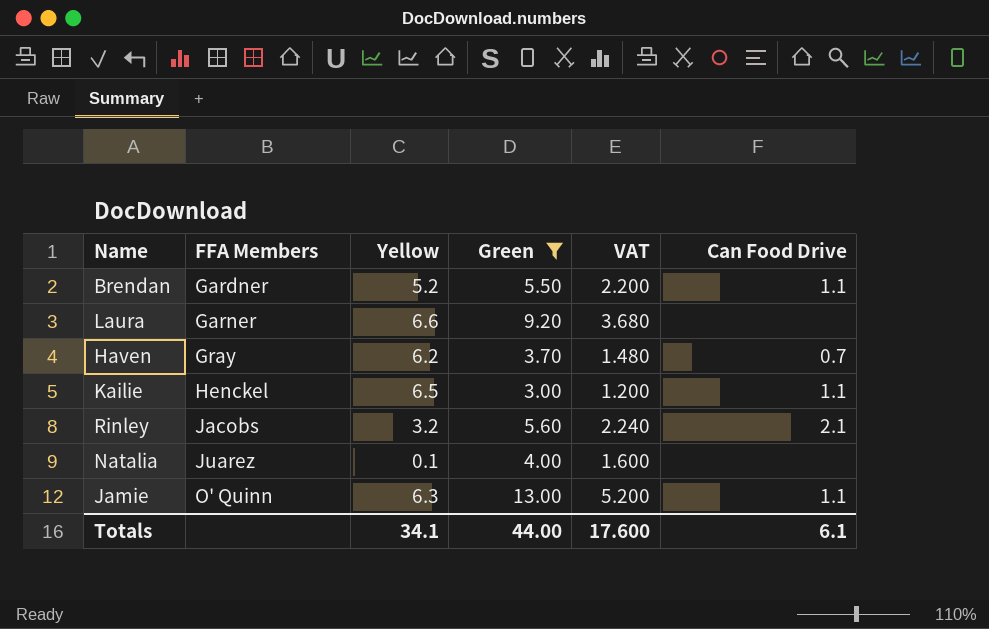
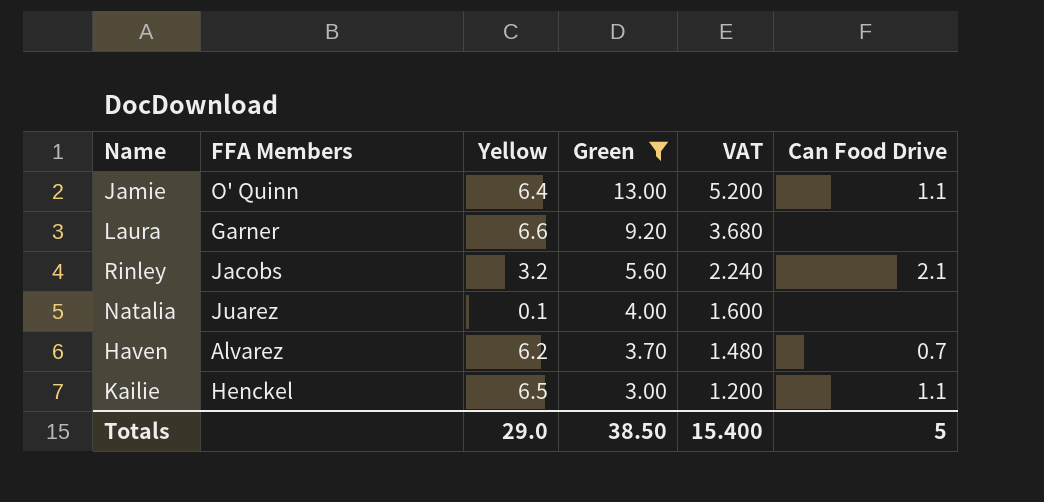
row order: FFA Members ascending -> Green descending
row Brendan: Gardner | 5.2 | 5.50 | 2.200 | 1.1 -> none
Jamie | Yellow: 6.3 -> 6.4
Haven | FFA Members: Gray -> Alvarez
Totals | Yellow: 34.1 -> 29.0
Totals | Green: 44.00 -> 38.50
Totals | VAT: 17.600 -> 15.400
Totals | Can Food Drive: 6.1 -> 5

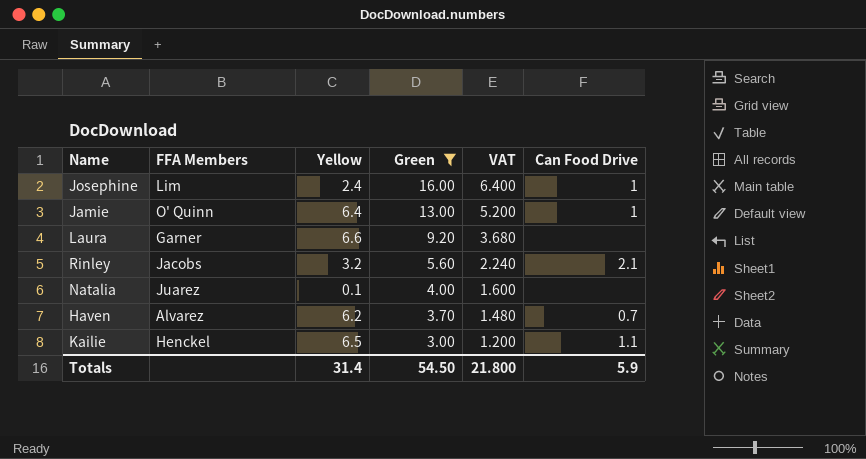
row Josephine: none -> Lim | 2.4 | 16.00 | 6.400 | 1
Jamie | Can Food Drive: 1.1 -> 1
Totals | Yellow: 29.0 -> 31.4
Totals | Green: 38.50 -> 54.50
Totals | VAT: 15.400 -> 21.800
Totals | Can Food Drive: 5 -> 5.9

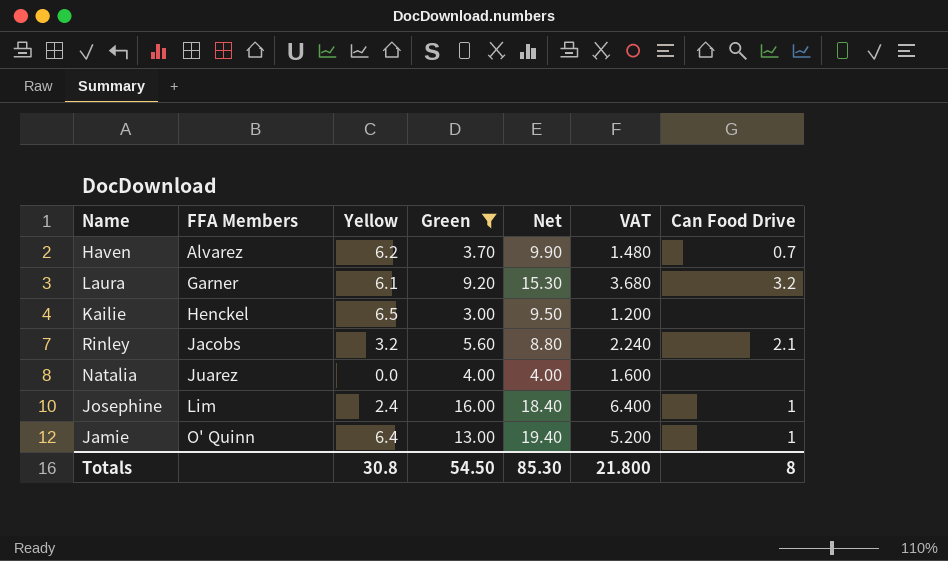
row order: Green descending -> FFA Members ascending
column Net | formula: none -> [Yellow] + [Green]
Laura | Yellow: 6.6 -> 6.1
Laura | Can Food Drive: none -> 3.2
Kailie | Can Food Drive: 1.1 -> none
Natalia | Yellow: 0.1 -> 0.0
Totals | Yellow: 31.4 -> 30.8
Totals | Can Food Drive: 5.9 -> 8

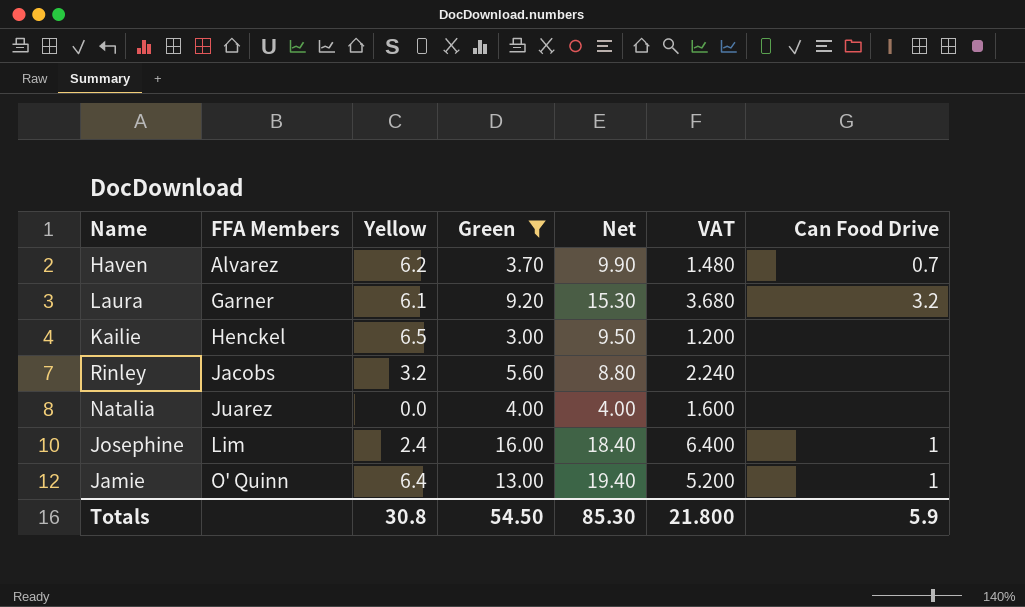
Rinley | Can Food Drive: 2.1 -> none
Totals | Can Food Drive: 8 -> 5.9

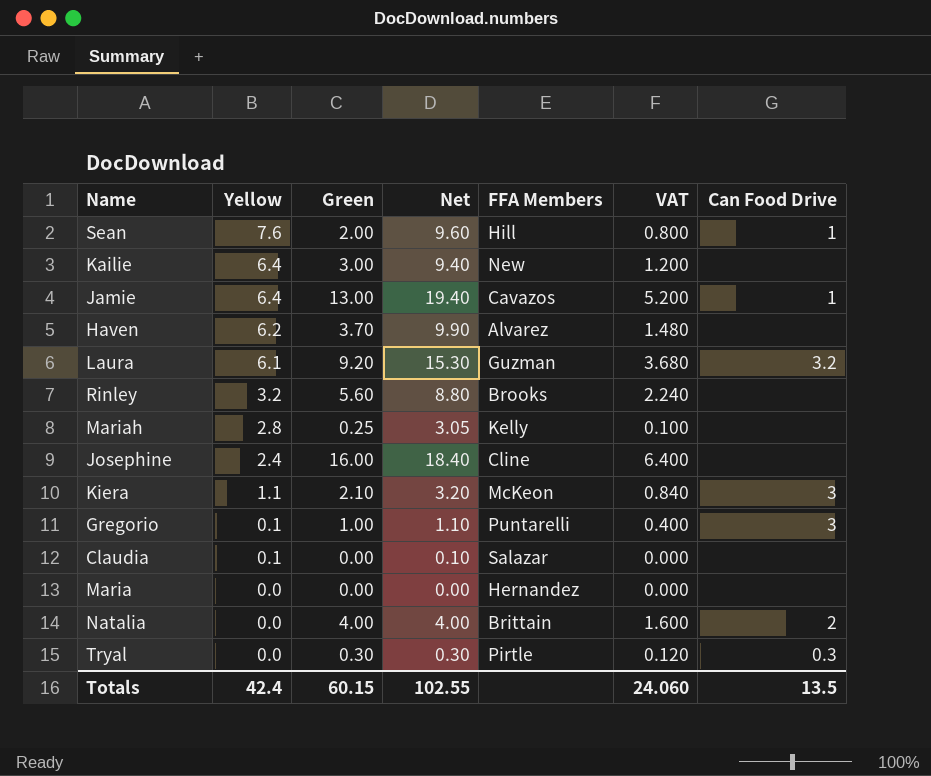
filter: Green >= 3.00 -> none
row order: FFA Members ascending -> Yellow descending
column FFA Members | position: 2 -> 5
Kailie | Yellow: 6.5 -> 6.4
Kailie | Net: 9.50 -> 9.40
Kailie | FFA Members: Henckel -> New
Jamie | FFA Members: O' Quinn -> Cavazos
Haven | Can Food Drive: 0.7 -> none
Laura | FFA Members: Garner -> Guzman
Rinley | FFA Members: Jacobs -> Brooks
Josephine | FFA Members: Lim -> Cline
Josephine | Can Food Drive: 1 -> none
Natalia | FFA Members: Juarez -> Brittain
Natalia | Can Food Drive: none -> 2
Totals | Yellow: 30.8 -> 42.4
Totals | Green: 54.50 -> 60.15
Totals | Net: 85.30 -> 102.55
Totals | VAT: 21.800 -> 24.060
Totals | Can Food Drive: 5.9 -> 13.5

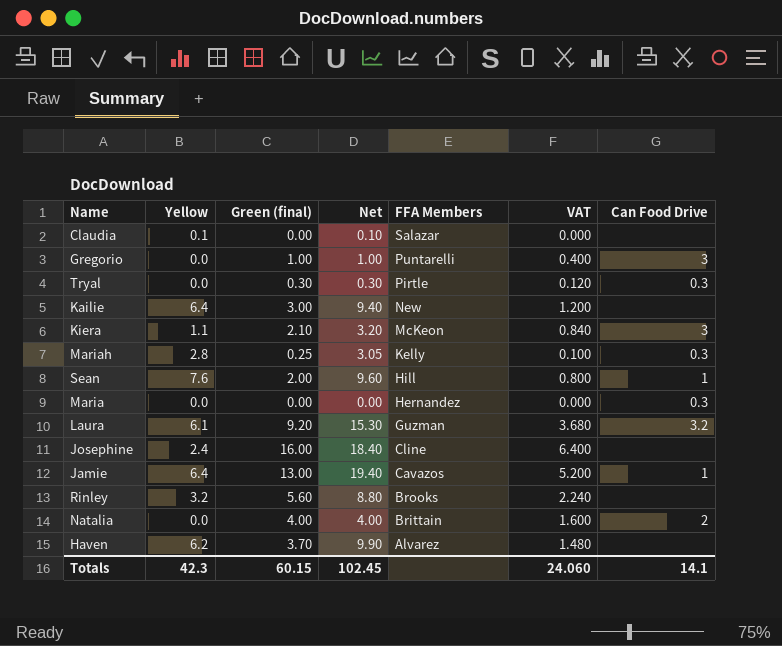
row order: Yellow descending -> FFA Members descending
column name: Green -> Green (final)
Gregorio | Yellow: 0.1 -> 0.0
Gregorio | Net: 1.10 -> 1.00
Mariah | Can Food Drive: none -> 0.3
Maria | Can Food Drive: none -> 0.3
Totals | Yellow: 42.4 -> 42.3
Totals | Net: 102.55 -> 102.45
Totals | Can Food Drive: 13.5 -> 14.1

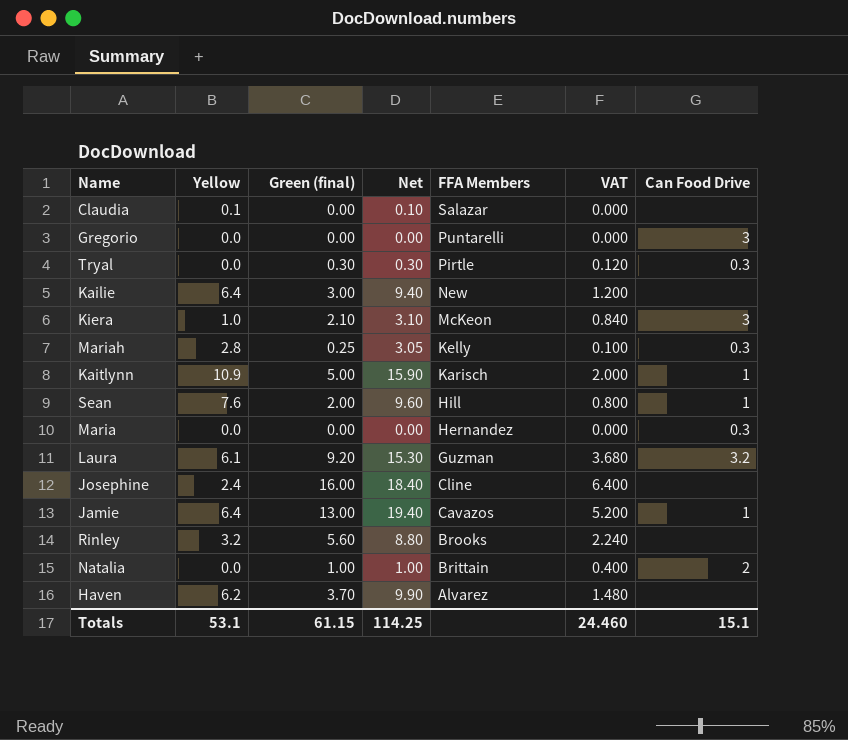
Gregorio | Green (final): 1.00 -> 0.00
Gregorio | Net: 1.00 -> 0.00
Gregorio | VAT: 0.400 -> 0.000
Kiera | Yellow: 1.1 -> 1.0
Kiera | Net: 3.20 -> 3.10
row Kaitlynn: none -> 10.9 | 5.00 | 15.90 | Karisch | 2.000 | 1
Natalia | Green (final): 4.00 -> 1.00
Natalia | Net: 4.00 -> 1.00
Natalia | VAT: 1.600 -> 0.400
Totals | Yellow: 42.3 -> 53.1
Totals | Green (final): 60.15 -> 61.15
Totals | Net: 102.45 -> 114.25
Totals | VAT: 24.060 -> 24.460
Totals | Can Food Drive: 14.1 -> 15.1

